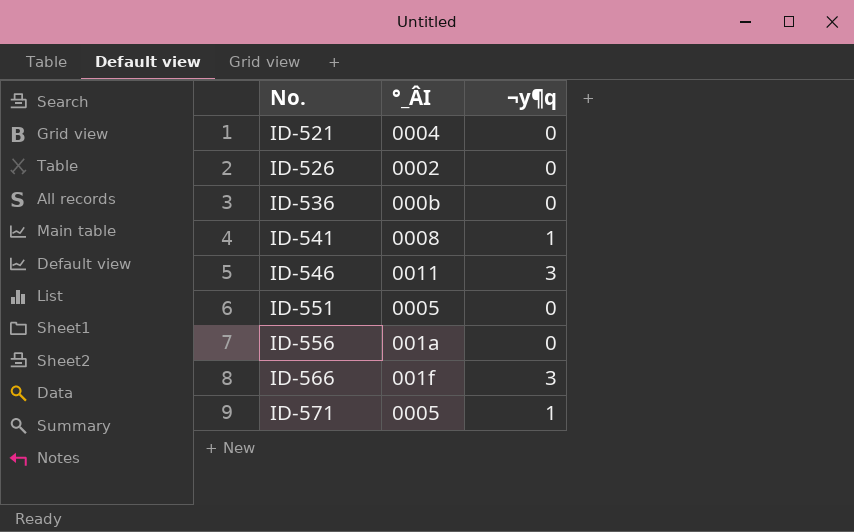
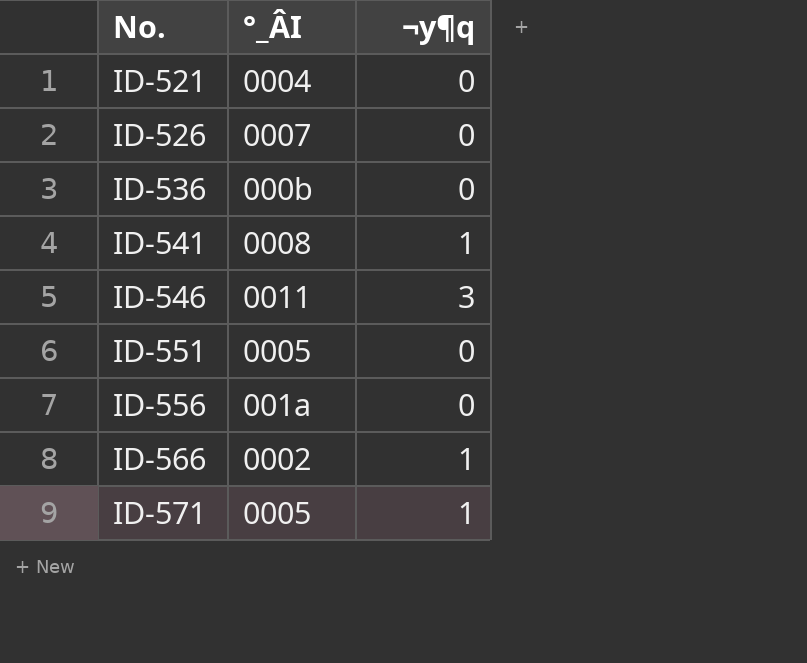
ID-526 | °_ÂI: 0002 -> 0007
ID-566 | °_ÂI: 001f -> 0002
ID-566 | ¬y¶q: 3 -> 1

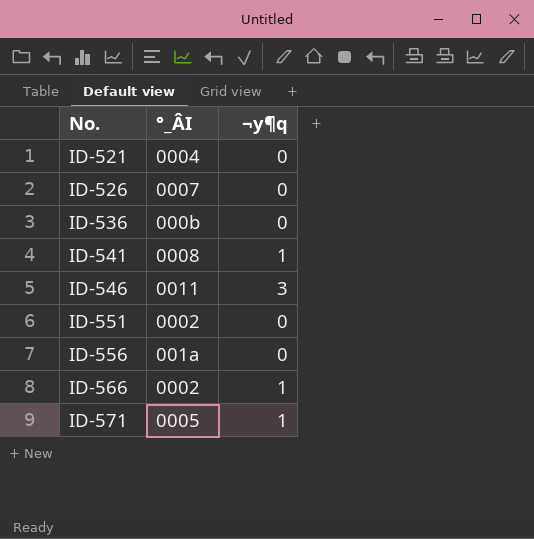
ID-551 | °_ÂI: 0005 -> 0002

